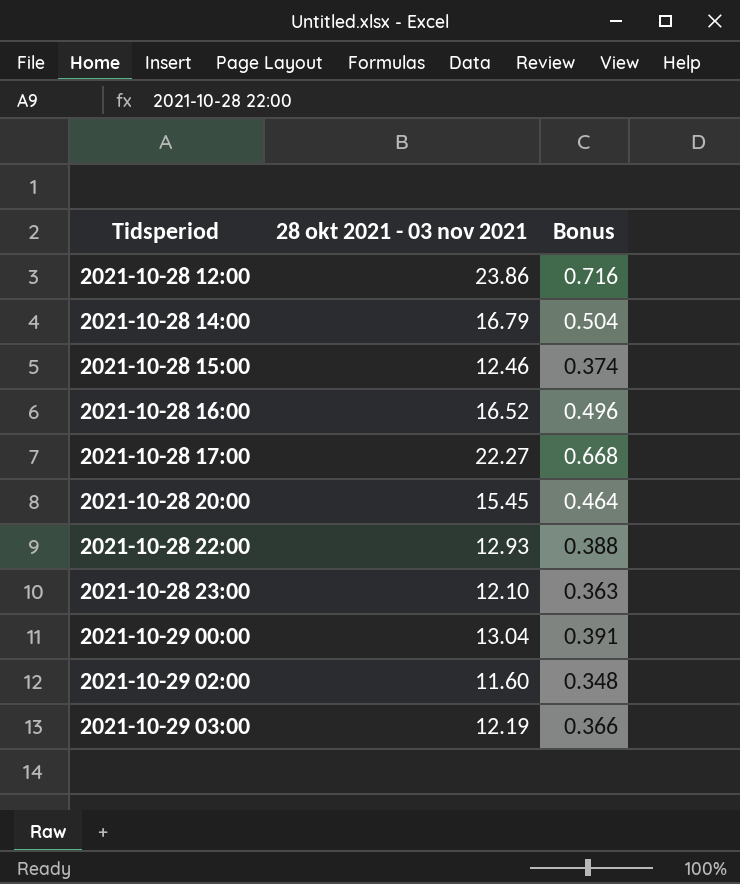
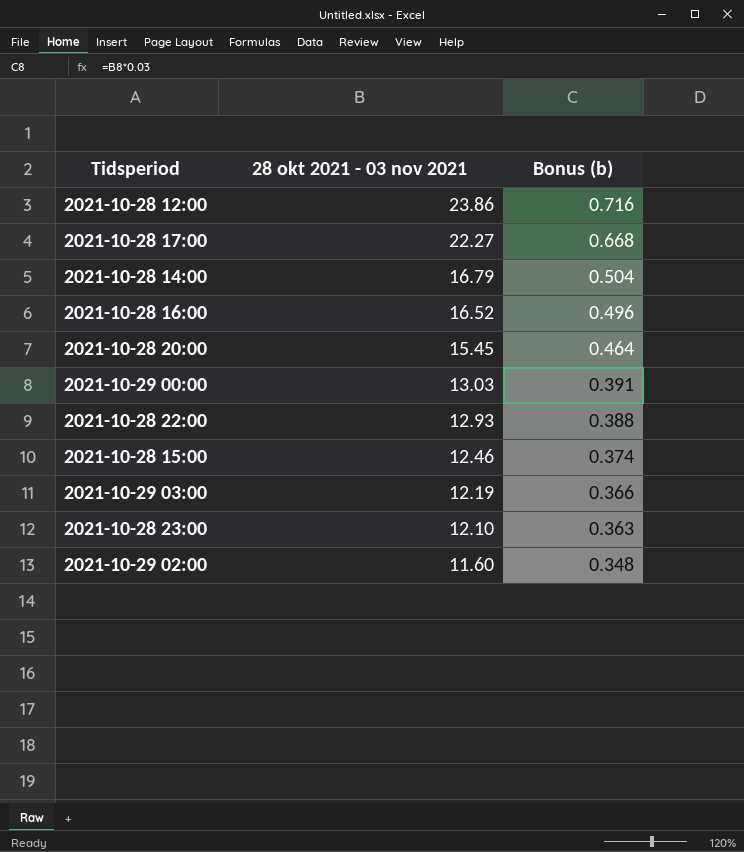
row order: Tidsperiod ascending -> 28 okt 2021 - 03 nov 2021 descending
column name: Bonus -> Bonus (b)
2021-10-29 00:00 | 28 okt 2021 - 03 nov 2021: 13.04 -> 13.03

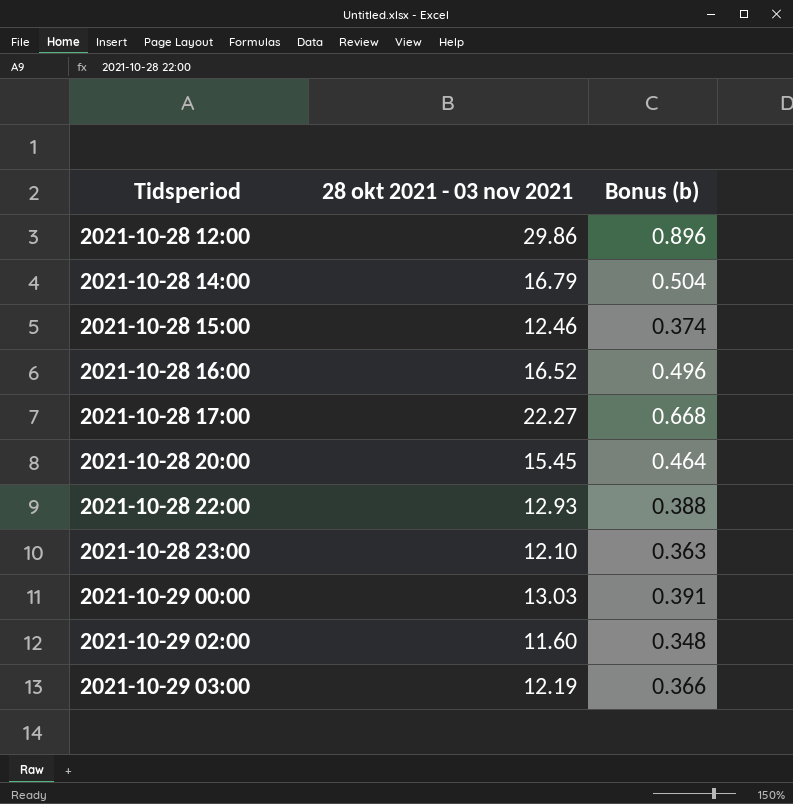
row order: 28 okt 2021 - 03 nov 2021 descending -> Tidsperiod ascending
2021-10-28 12:00 | 28 okt 2021 - 03 nov 2021: 23.86 -> 29.86
2021-10-28 12:00 | Bonus (b): 0.716 -> 0.896

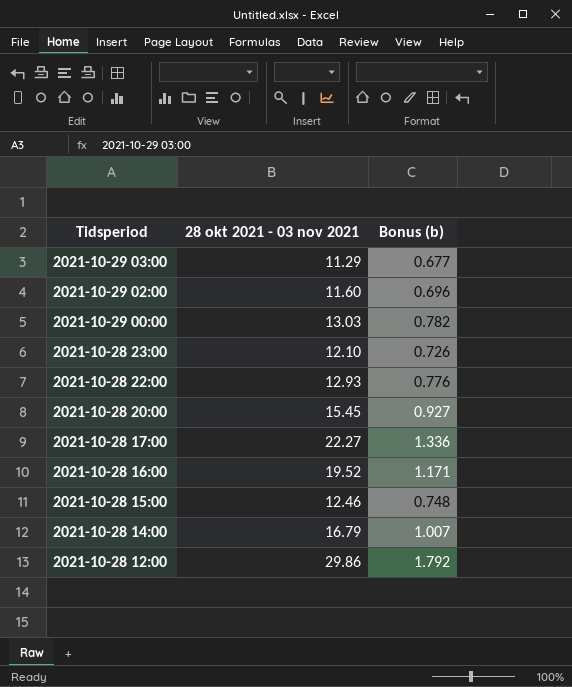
row order: Tidsperiod ascending -> Tidsperiod descending
column Bonus (b) | formula: [28 okt 2021 - 03 nov 2021] * 0.03 -> [28 okt 2021 - 03 nov 2021] * 0.06
2021-10-29 03:00 | 28 okt 2021 - 03 nov 2021: 12.19 -> 11.29
2021-10-28 16:00 | 28 okt 2021 - 03 nov 2021: 16.52 -> 19.52

